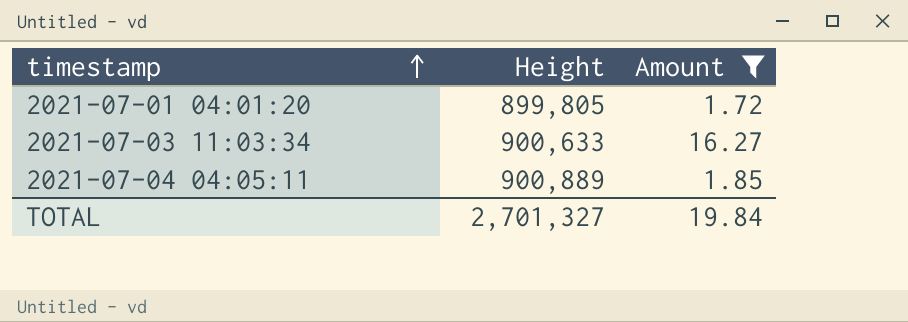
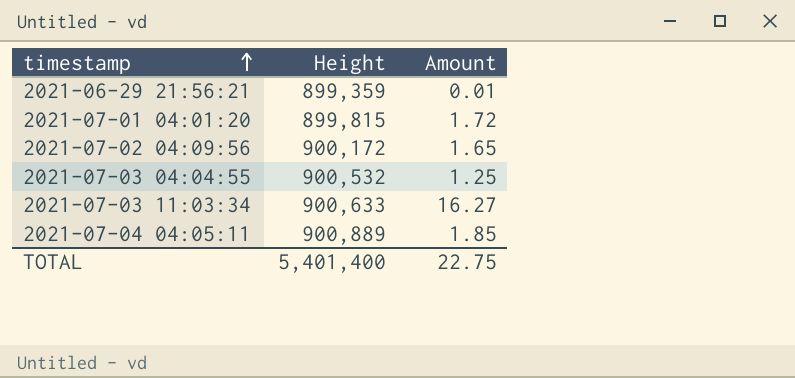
filter: Amount >= 1.72 -> none
2021-07-01 04:01:20 | Height: 899,805 -> 899,815
TOTAL | Height: 2,701,327 -> 5,401,400
TOTAL | Amount: 19.84 -> 22.75

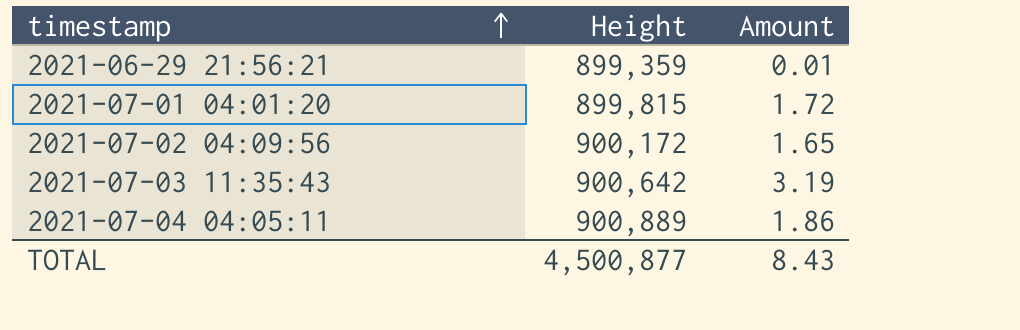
row 2021-07-03 04:04:55: 900,532 | 1.25 -> none
row 2021-07-03 11:03:34: 900,633 | 16.27 -> none
row 2021-07-03 11:35:43: none -> 900,642 | 3.19
2021-07-04 04:05:11 | Amount: 1.85 -> 1.86
TOTAL | Height: 5,401,400 -> 4,500,877
TOTAL | Amount: 22.75 -> 8.43

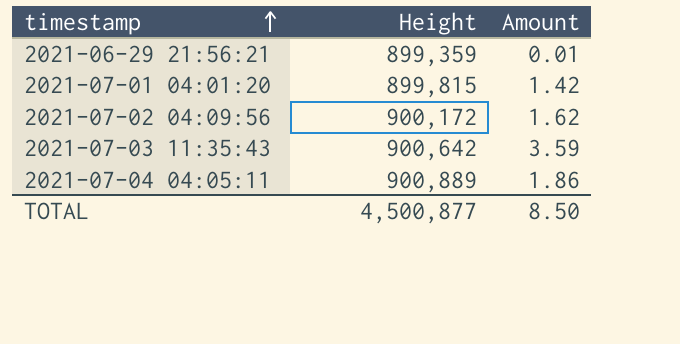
2021-07-01 04:01:20 | Amount: 1.72 -> 1.42
2021-07-02 04:09:56 | Amount: 1.65 -> 1.62
2021-07-03 11:35:43 | Amount: 3.19 -> 3.59
TOTAL | Amount: 8.43 -> 8.50

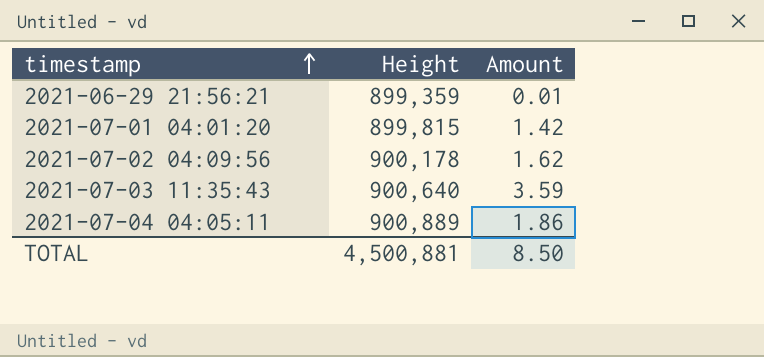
2021-07-02 04:09:56 | Height: 900,172 -> 900,178
2021-07-03 11:35:43 | Height: 900,642 -> 900,640
TOTAL | Height: 4,500,877 -> 4,500,881

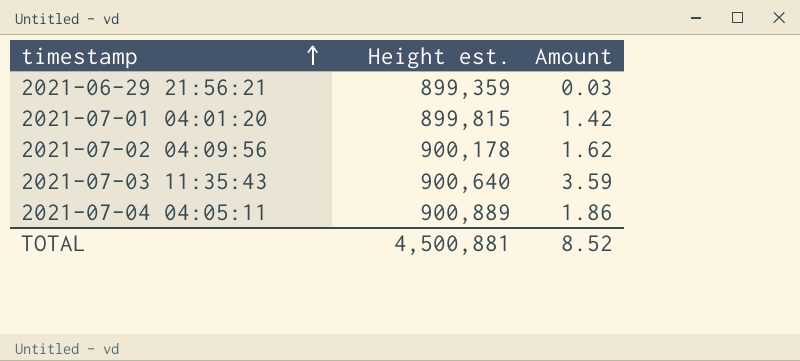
column name: Height -> Height est.
2021-06-29 21:56:21 | Amount: 0.01 -> 0.03
TOTAL | Amount: 8.50 -> 8.52

